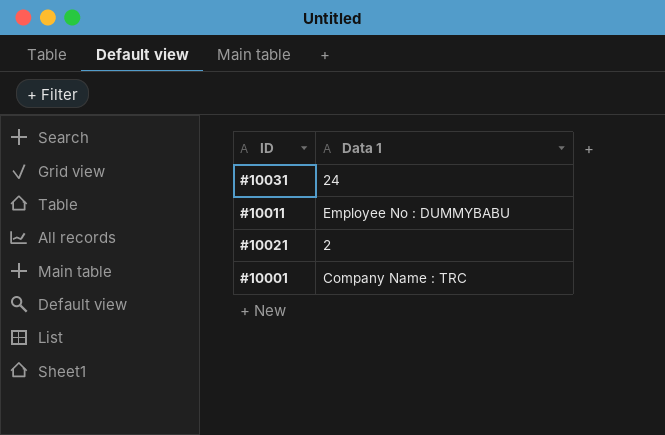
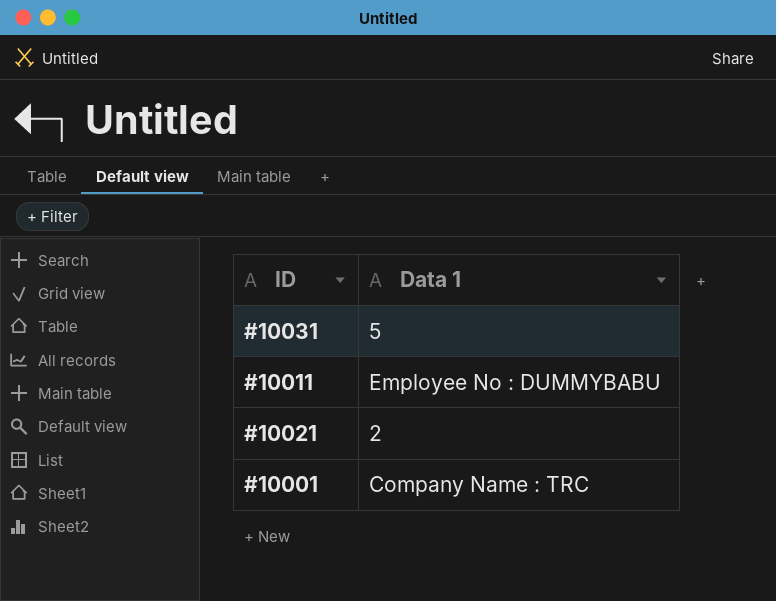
#10031 | Data 1: 24 -> 5

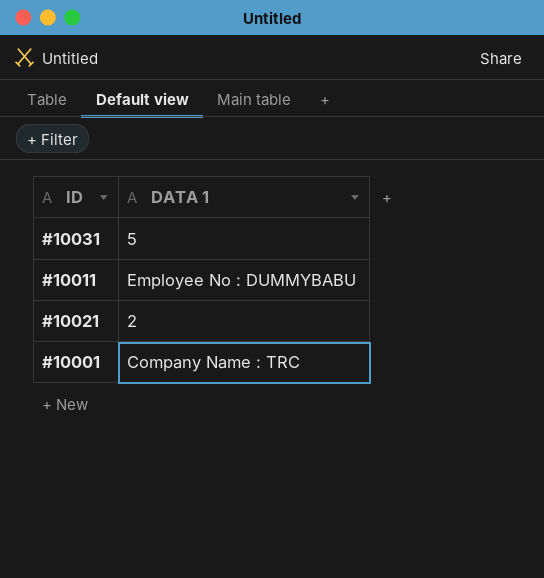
column name: Data 1 -> DATA 1

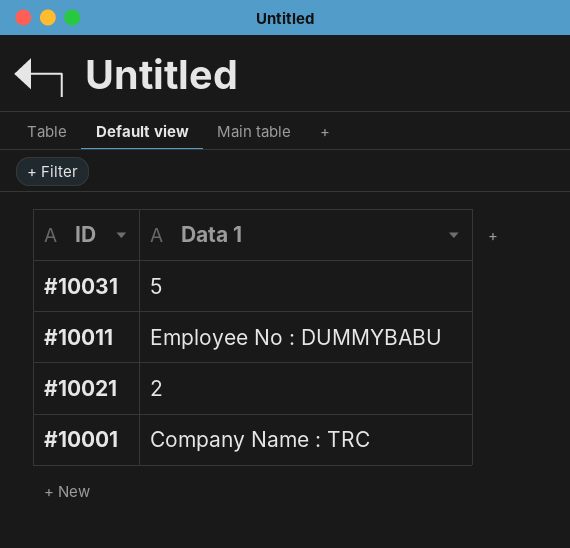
column name: DATA 1 -> Data 1

